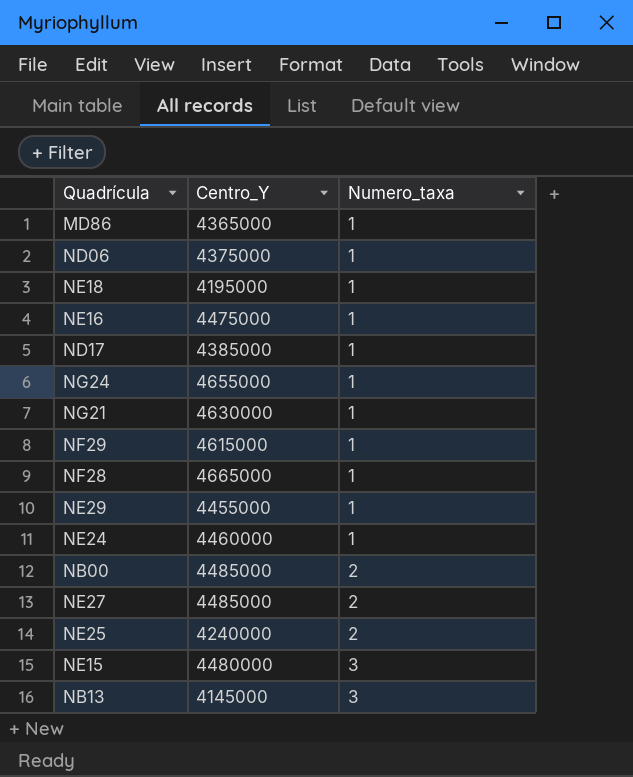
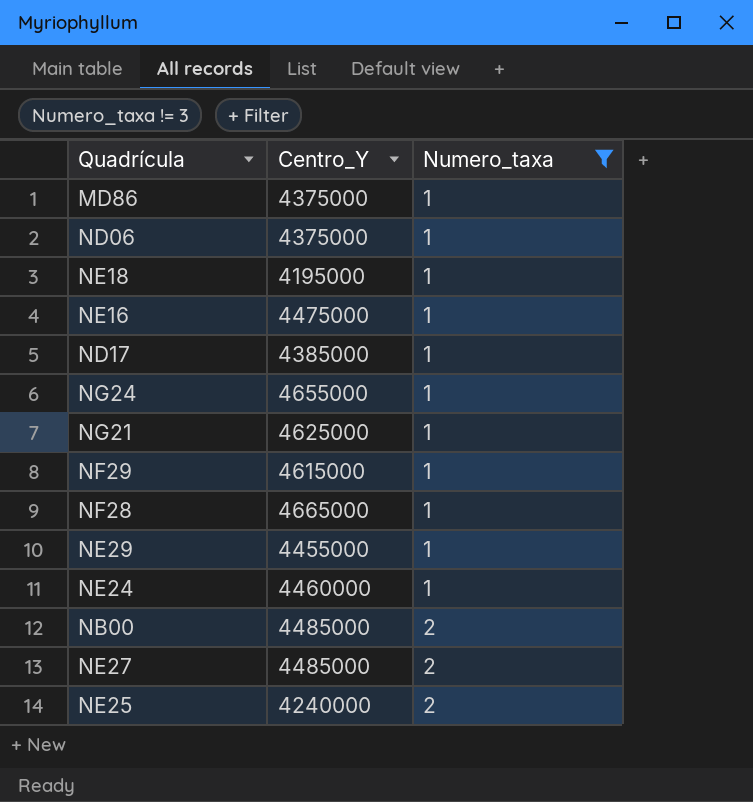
filter: none -> Numero_taxa != 3
MD86 | Centro_Y: 4365000 -> 4375000
NG21 | Centro_Y: 4630000 -> 4625000

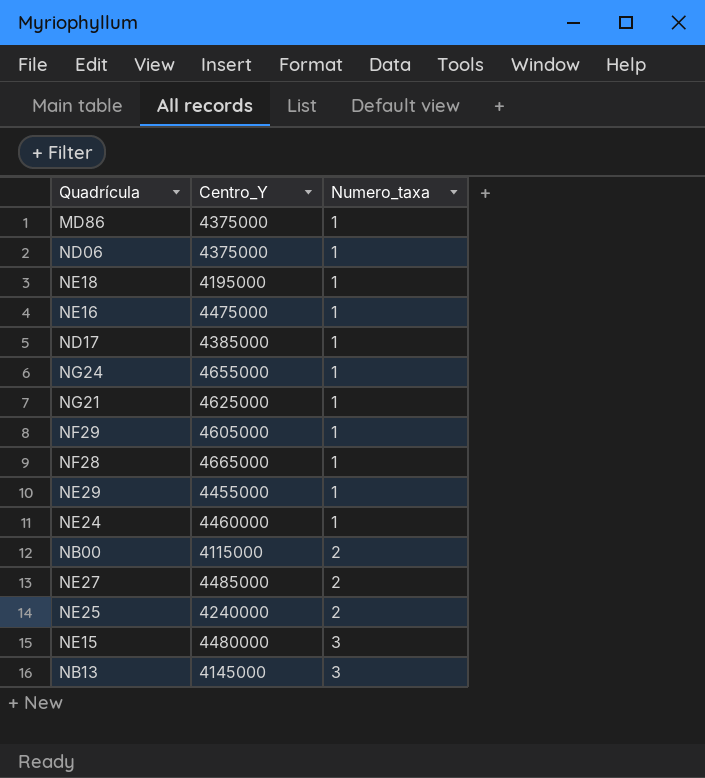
filter: Numero_taxa != 3 -> none
NF29 | Centro_Y: 4615000 -> 4605000
NB00 | Centro_Y: 4485000 -> 4115000

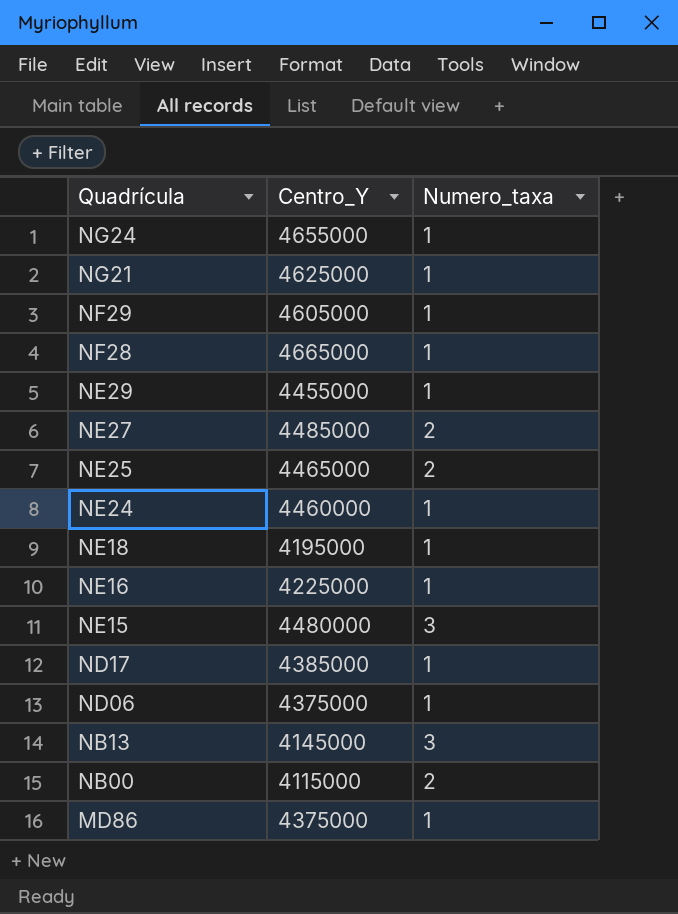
row order: Numero_taxa ascending -> Quadrícula descending
NE25 | Centro_Y: 4240000 -> 4465000
NE16 | Centro_Y: 4475000 -> 4225000

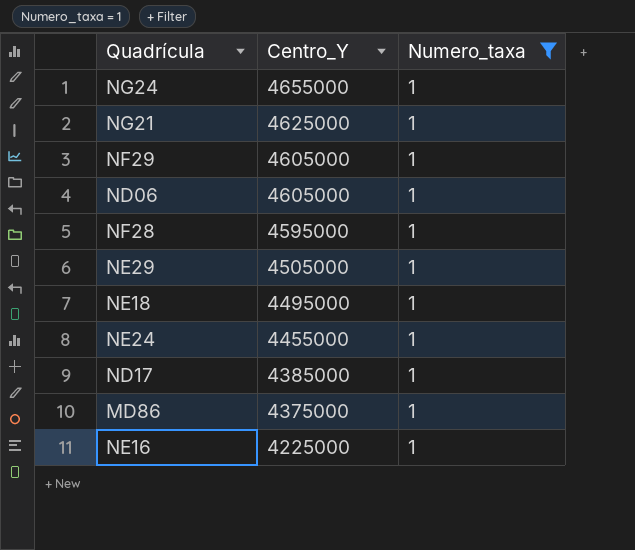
filter: none -> Numero_taxa = 1
row order: Quadrícula descending -> Centro_Y descending
ND06 | Centro_Y: 4375000 -> 4605000
NF28 | Centro_Y: 4665000 -> 4595000
NE29 | Centro_Y: 4455000 -> 4505000
NE18 | Centro_Y: 4195000 -> 4495000
NE24 | Centro_Y: 4460000 -> 4455000

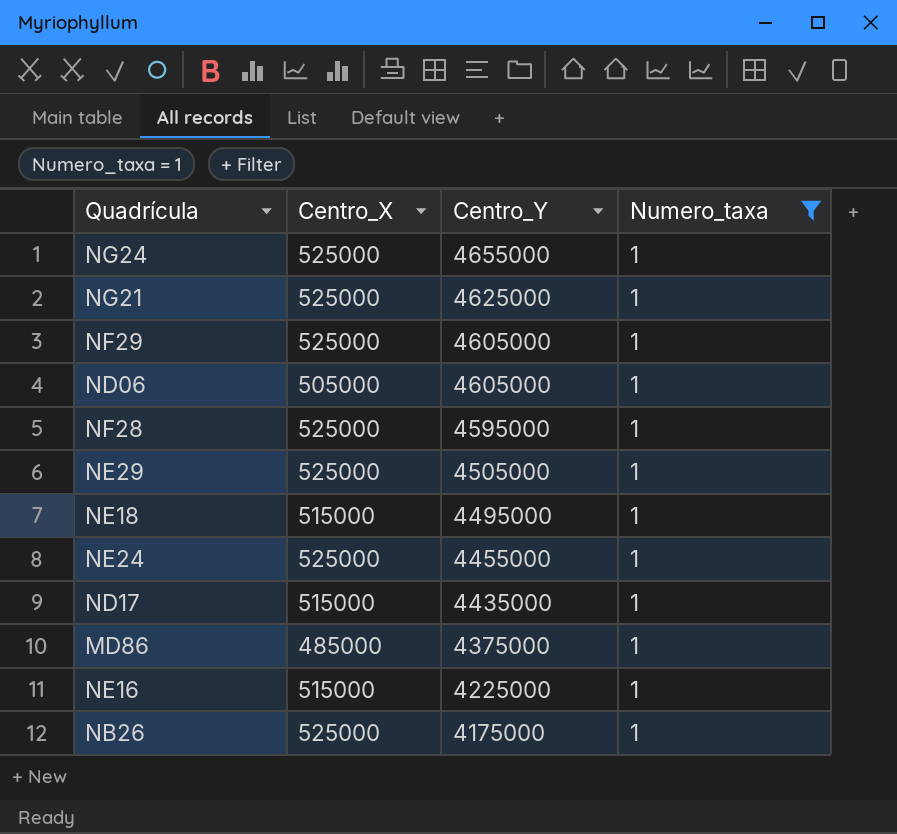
column Centro_X | position: none -> 2
ND17 | Centro_Y: 4385000 -> 4435000
row NB26: none -> 525000 | 4175000 | 1

